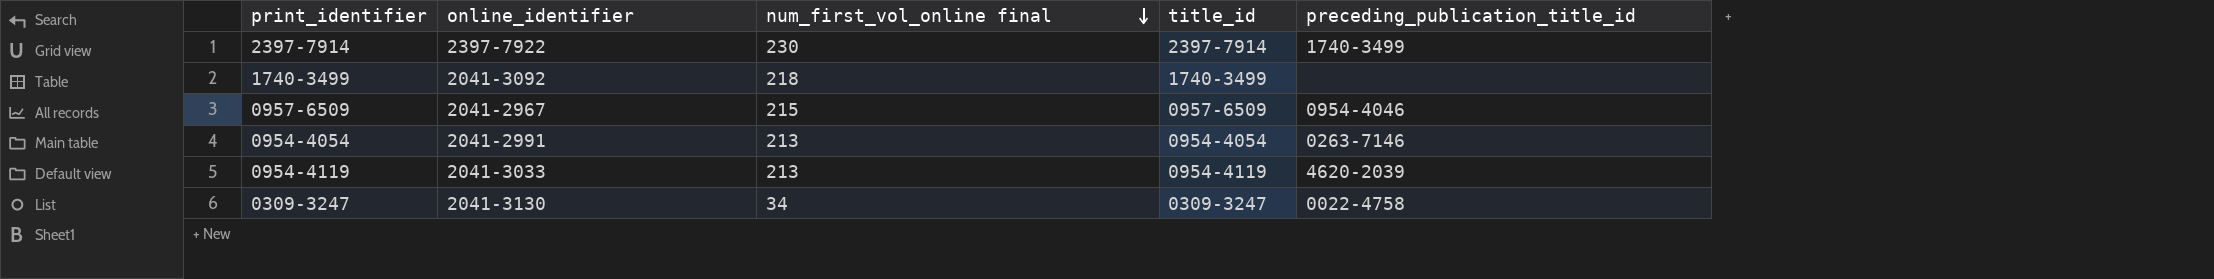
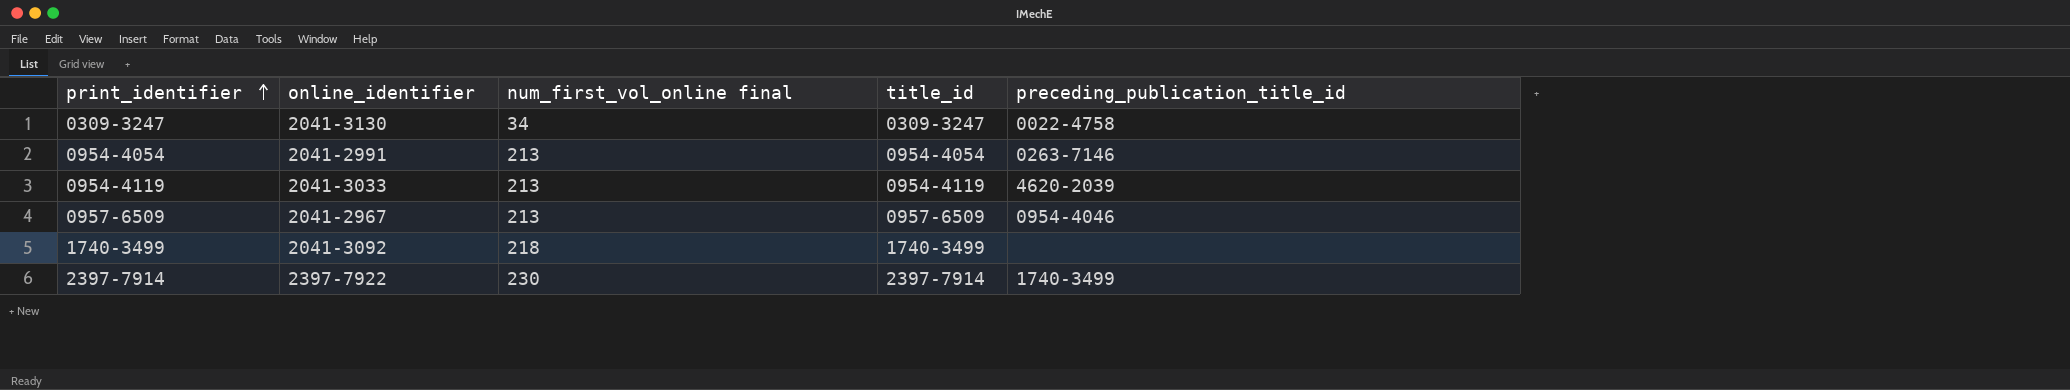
row order: num_first_vol_online final descending -> print_identifier ascending
0957-6509 | num_first_vol_online final: 215 -> 213

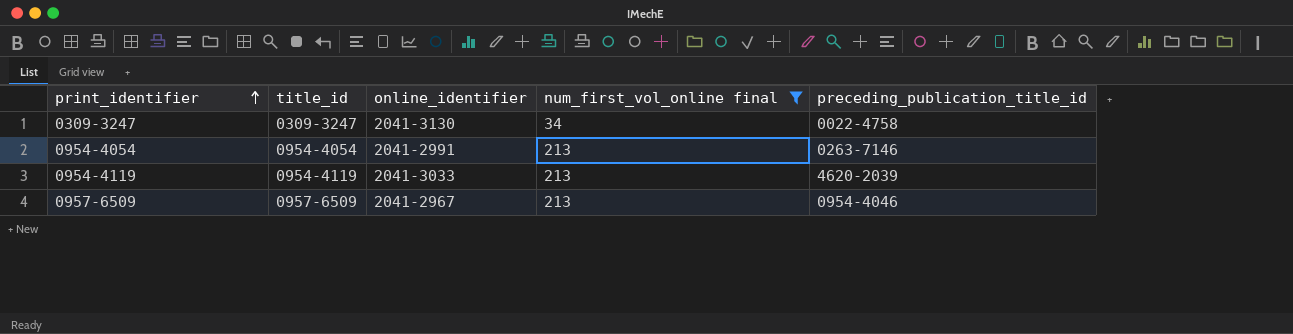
filter: none -> num_first_vol_online final <= 213
column title_id | position: 4 -> 2

